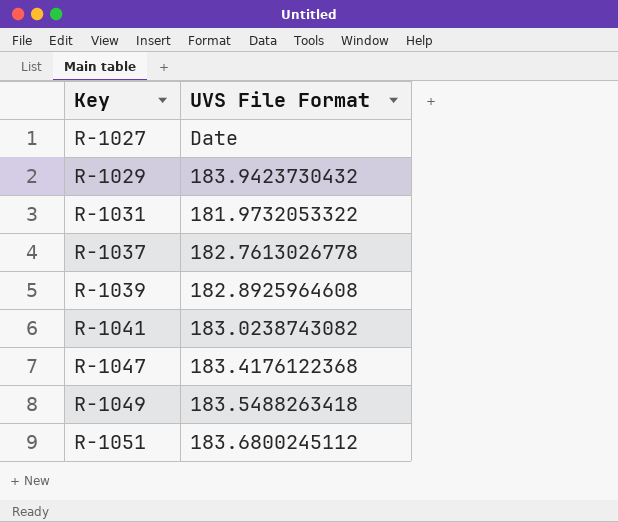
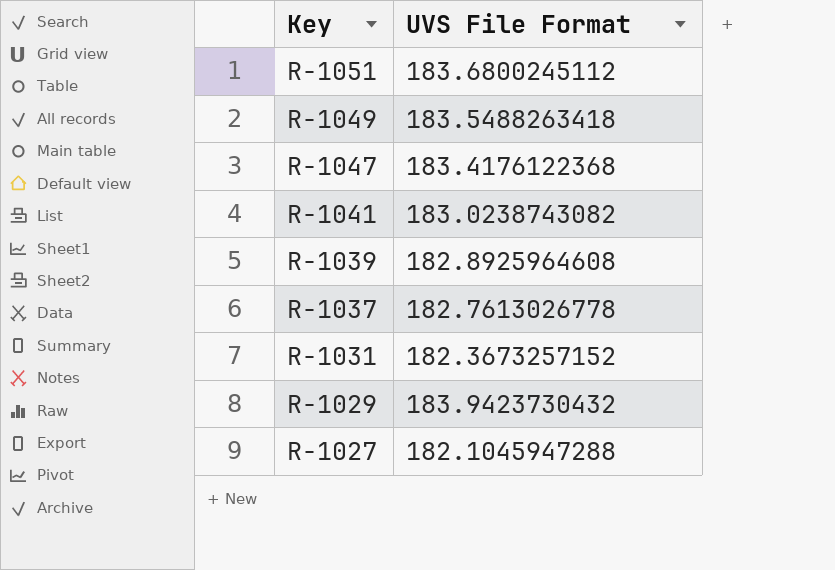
row order: Key ascending -> Key descending
R-1031 | UVS File Format: 181.9732053322 -> 182.3673257152
R-1027 | UVS File Format: Date -> 182.1045947288

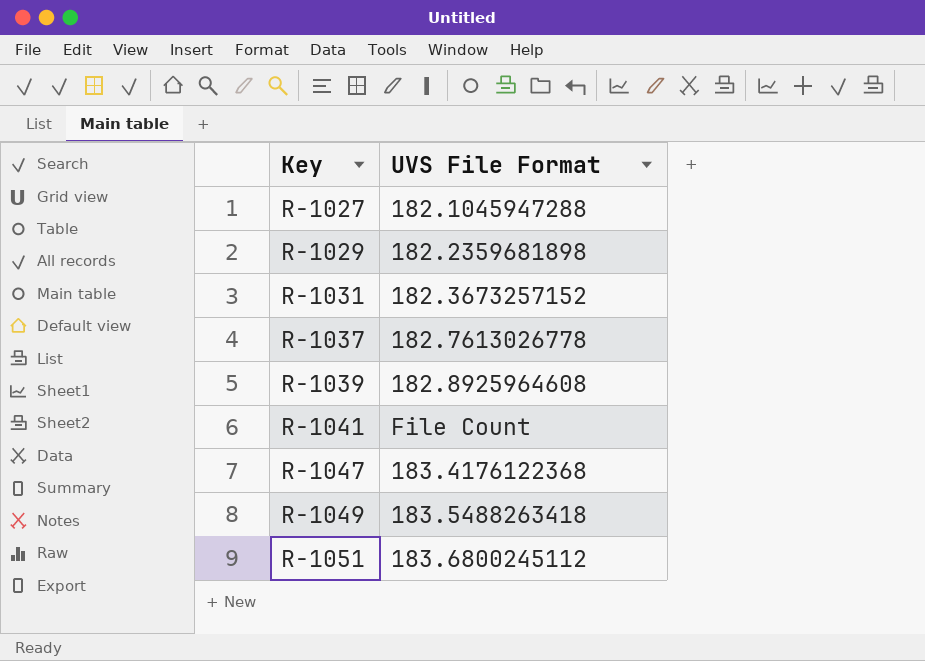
row order: Key descending -> Key ascending
R-1029 | UVS File Format: 183.9423730432 -> 182.2359681898
R-1041 | UVS File Format: 183.0238743082 -> File Count

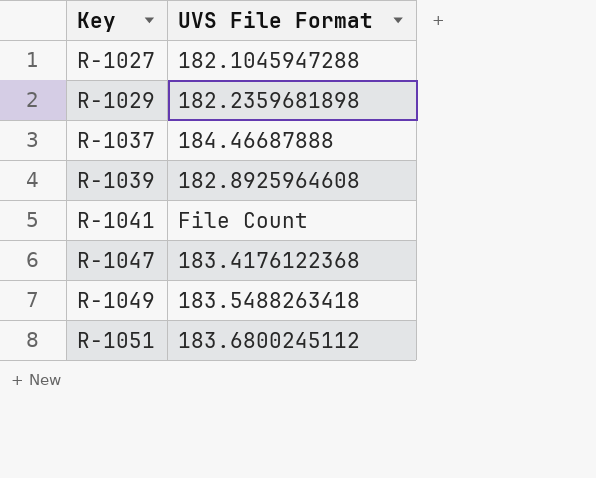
row R-1031: 182.3673257152 -> none
R-1037 | UVS File Format: 182.7613026778 -> 184.46687888

